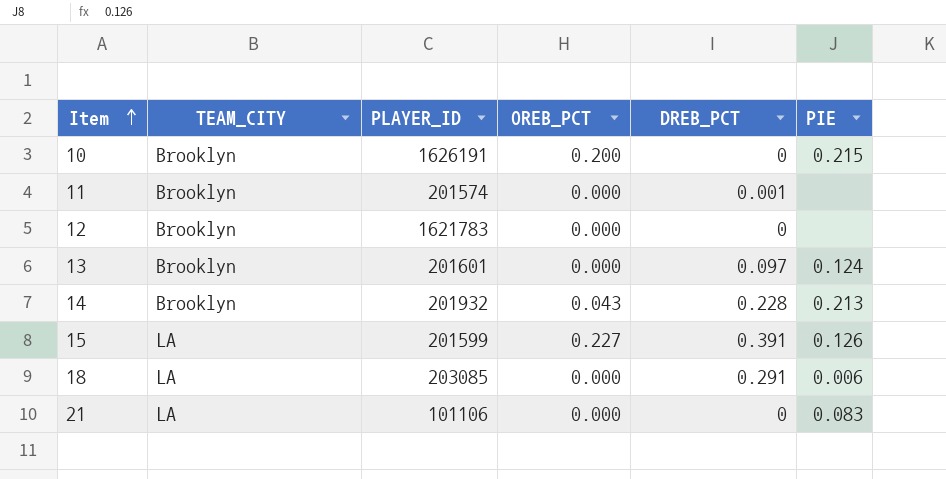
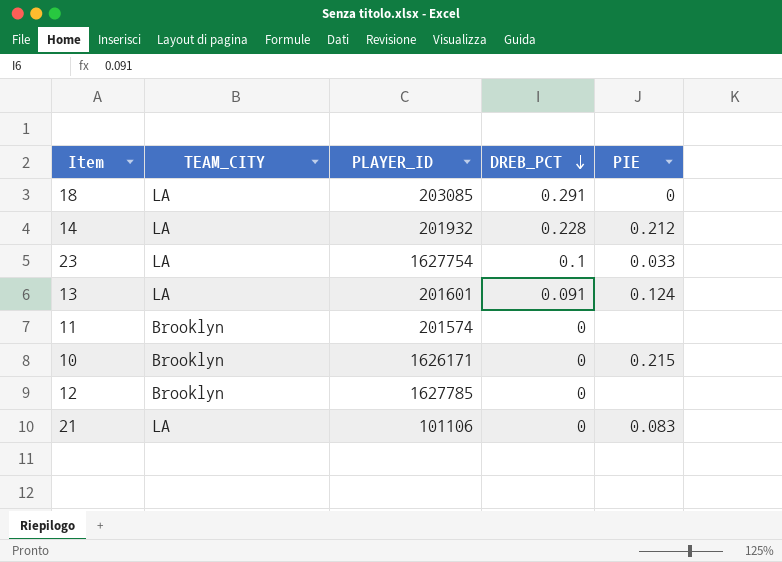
row order: Item ascending -> DREB_PCT descending
column OREB_PCT | position: 4 -> none
row 15: LA | 201599 | 0.227 | 0.391 | 0.126 -> none
18 | PIE: 0.006 -> 0
14 | TEAM_CITY: Brooklyn -> LA
14 | PIE: 0.213 -> 0.212
row 23: none -> LA | 1627754 | 0.1 | 0.033
13 | TEAM_CITY: Brooklyn -> LA
13 | DREB_PCT: 0.097 -> 0.091
11 | DREB_PCT: 0.001 -> 0
10 | PLAYER_ID: 1626191 -> 1626171
12 | PLAYER_ID: 1621783 -> 1627785

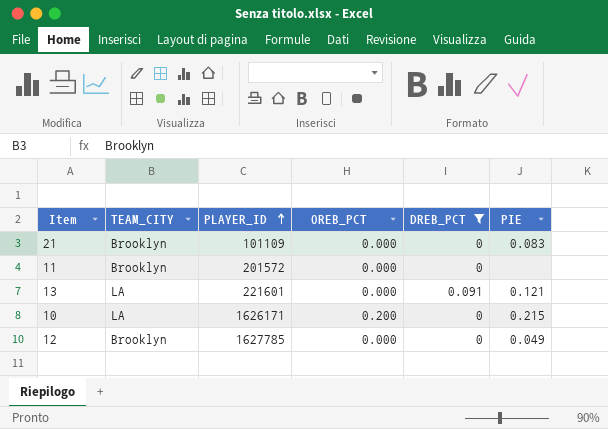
filter: none -> DREB_PCT <= 0.091
row order: DREB_PCT descending -> PLAYER_ID ascending
column OREB_PCT | position: none -> 4
21 | TEAM_CITY: LA -> Brooklyn
21 | PLAYER_ID: 101106 -> 101109
11 | PLAYER_ID: 201574 -> 201572
13 | PLAYER_ID: 201601 -> 221601
13 | PIE: 0.124 -> 0.121
10 | TEAM_CITY: Brooklyn -> LA
12 | PIE: none -> 0.049

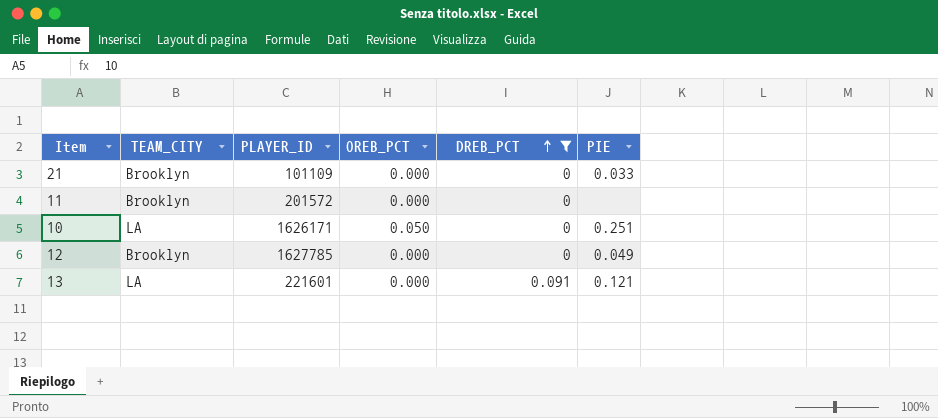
row order: PLAYER_ID ascending -> DREB_PCT ascending
21 | PIE: 0.083 -> 0.033
10 | OREB_PCT: 0.200 -> 0.050
10 | PIE: 0.215 -> 0.251

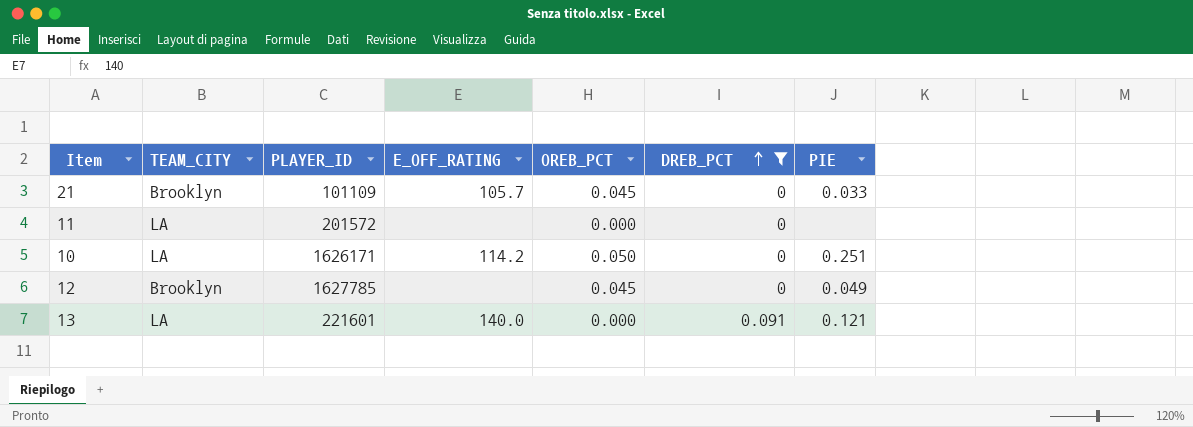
column E_OFF_RATING | position: none -> 4
21 | OREB_PCT: 0.000 -> 0.045
11 | TEAM_CITY: Brooklyn -> LA
12 | OREB_PCT: 0.000 -> 0.045

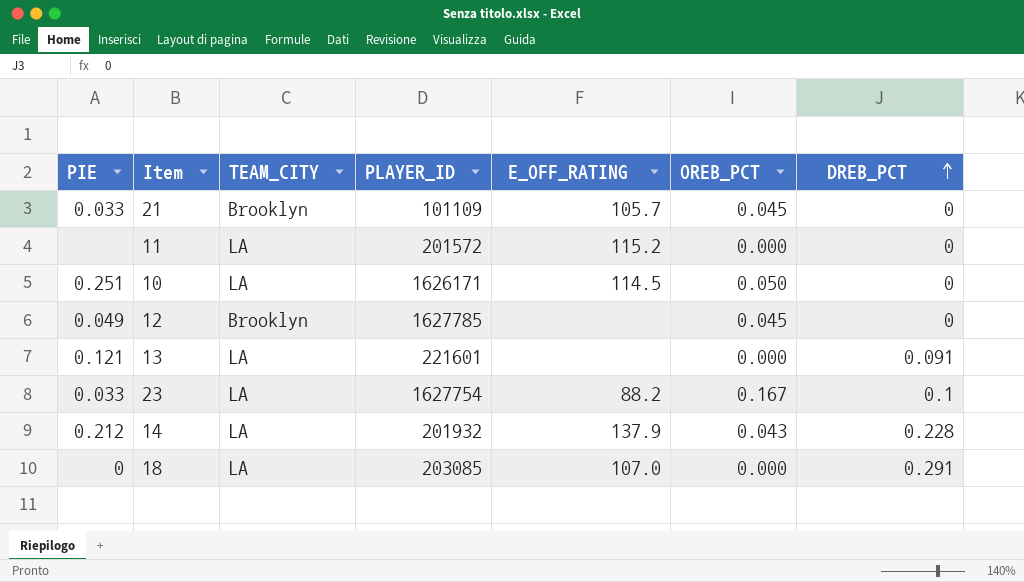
filter: DREB_PCT <= 0.091 -> none
column PIE | position: 7 -> 1
11 | E_OFF_RATING: none -> 115.2
10 | E_OFF_RATING: 114.2 -> 114.5
13 | E_OFF_RATING: 140.0 -> none

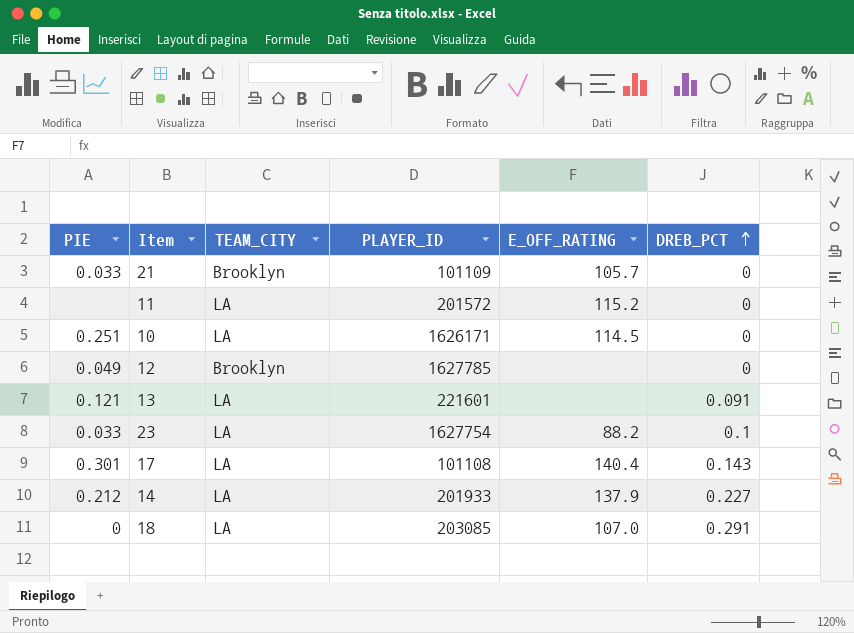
column OREB_PCT | position: 6 -> none
row 17: none -> 0.301 | LA | 101108 | 140.4 | 0.143
14 | PLAYER_ID: 201932 -> 201933
14 | DREB_PCT: 0.228 -> 0.227

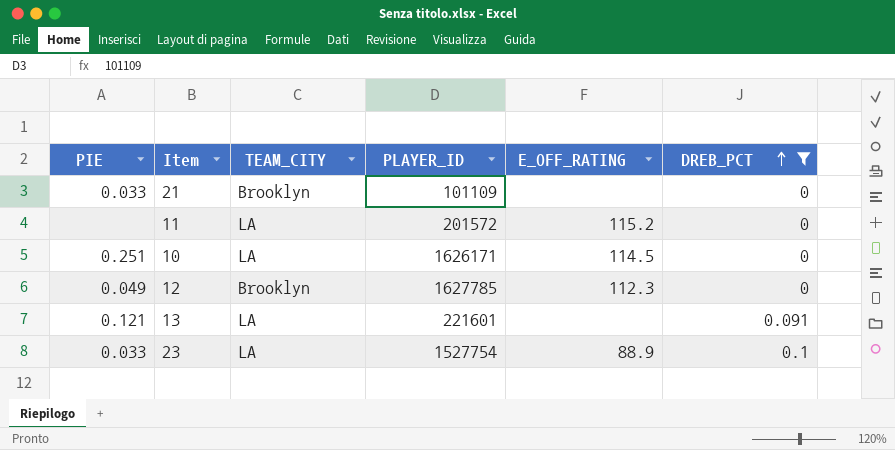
filter: none -> DREB_PCT <= 0.1
21 | E_OFF_RATING: 105.7 -> none
12 | E_OFF_RATING: none -> 112.3
23 | PLAYER_ID: 1627754 -> 1527754
23 | E_OFF_RATING: 88.2 -> 88.9

